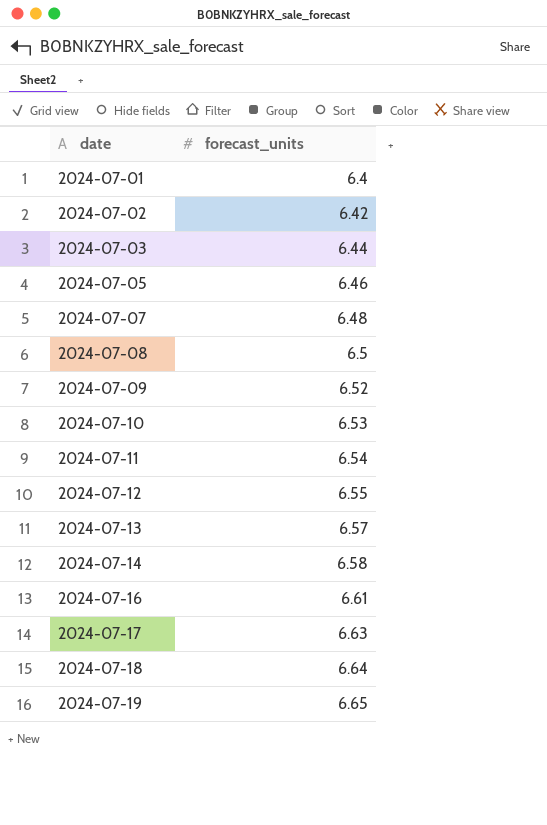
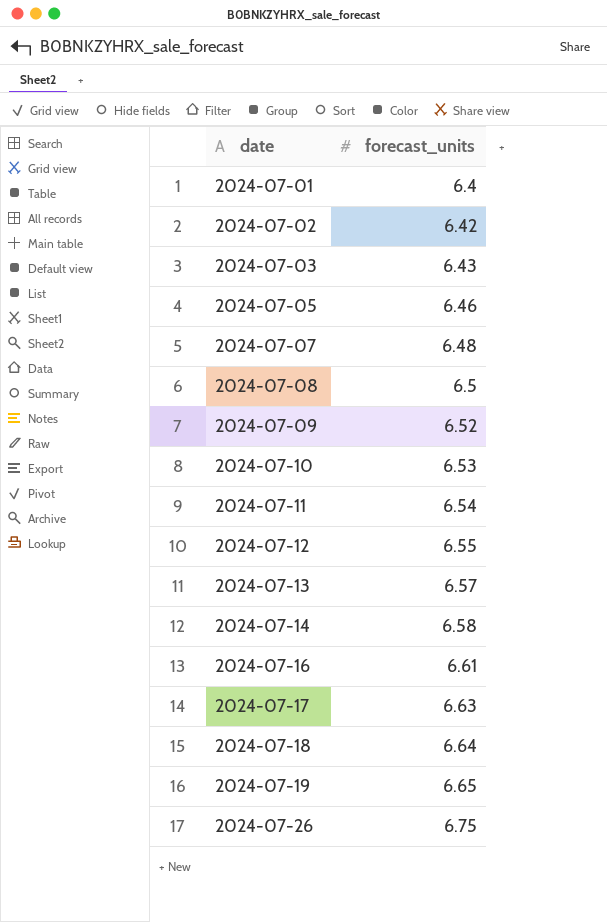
2024-07-03 | forecast_units: 6.44 -> 6.43
row 2024-07-26: none -> 6.75

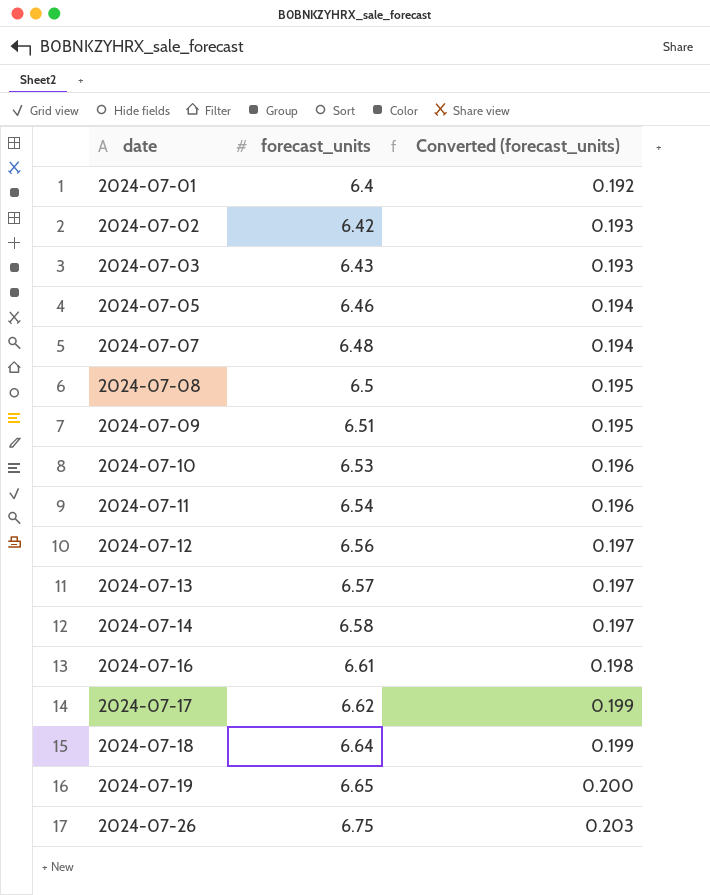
column Converted (forecast_units) | formula: none -> [forecast_units] * 0.03
2024-07-09 | forecast_units: 6.52 -> 6.51
2024-07-12 | forecast_units: 6.55 -> 6.56
2024-07-17 | forecast_units: 6.63 -> 6.62

